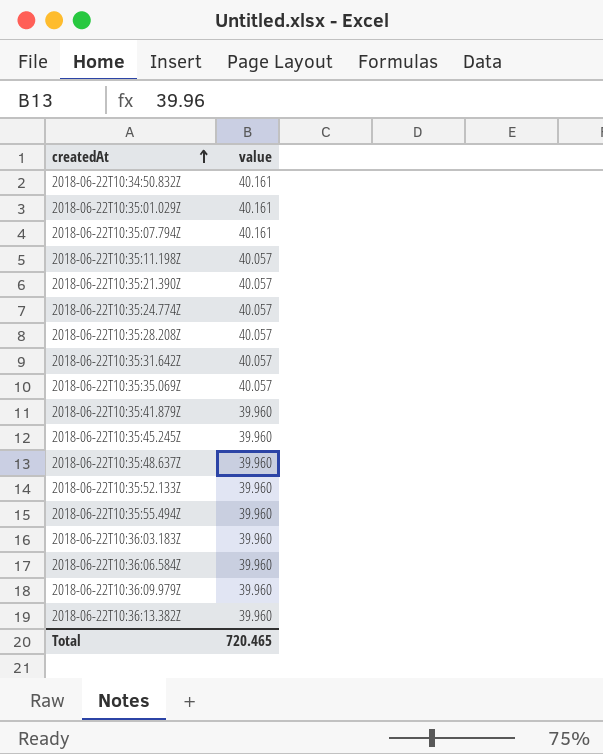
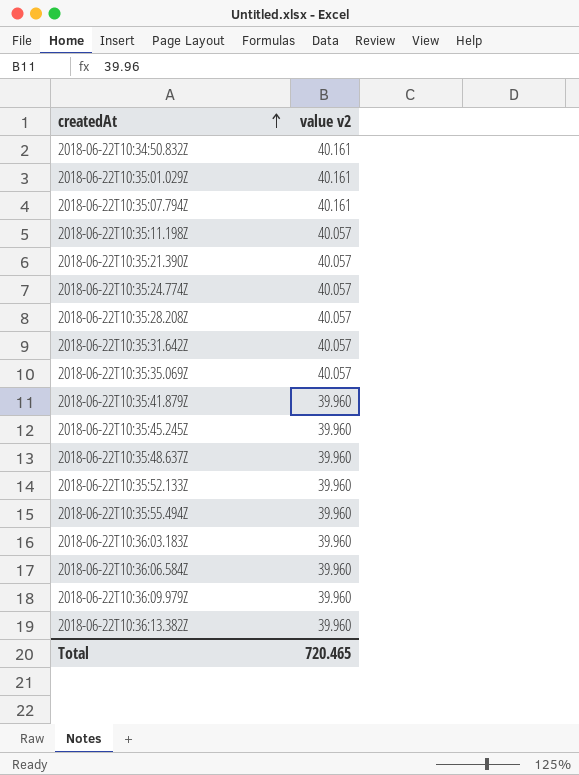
column name: value -> value v2

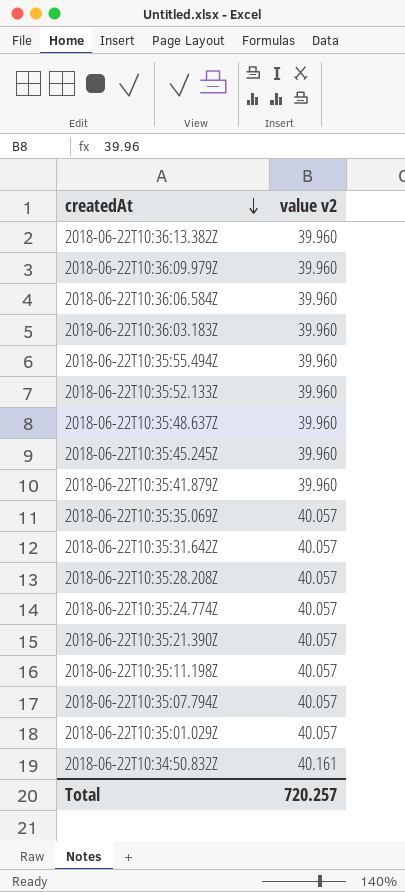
row order: createdAt ascending -> createdAt descending
2018-06-22T10:35:07.794Z | value v2: 40.161 -> 40.057
2018-06-22T10:35:01.029Z | value v2: 40.161 -> 40.057
Total | value v2: 720.465 -> 720.257

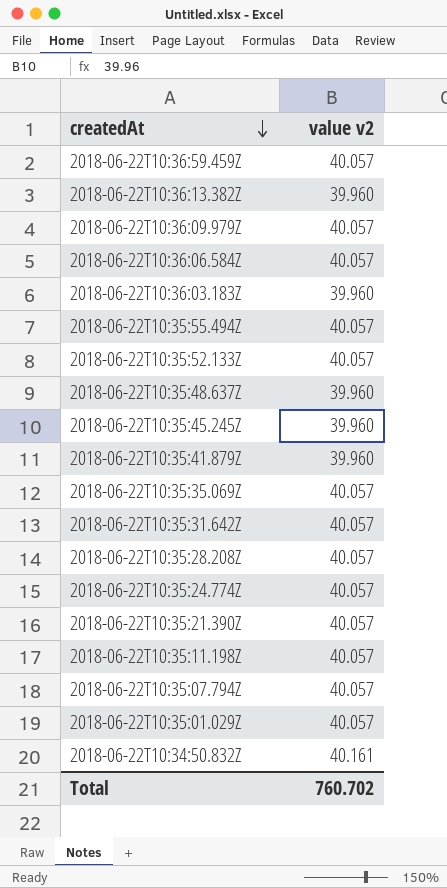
row 2018-06-22T10:36:59.459Z: none -> 40.057
2018-06-22T10:36:09.979Z | value v2: 39.960 -> 40.057
2018-06-22T10:36:06.584Z | value v2: 39.960 -> 40.057
2018-06-22T10:35:55.494Z | value v2: 39.960 -> 40.057
2018-06-22T10:35:52.133Z | value v2: 39.960 -> 40.057
Total | value v2: 720.257 -> 760.702

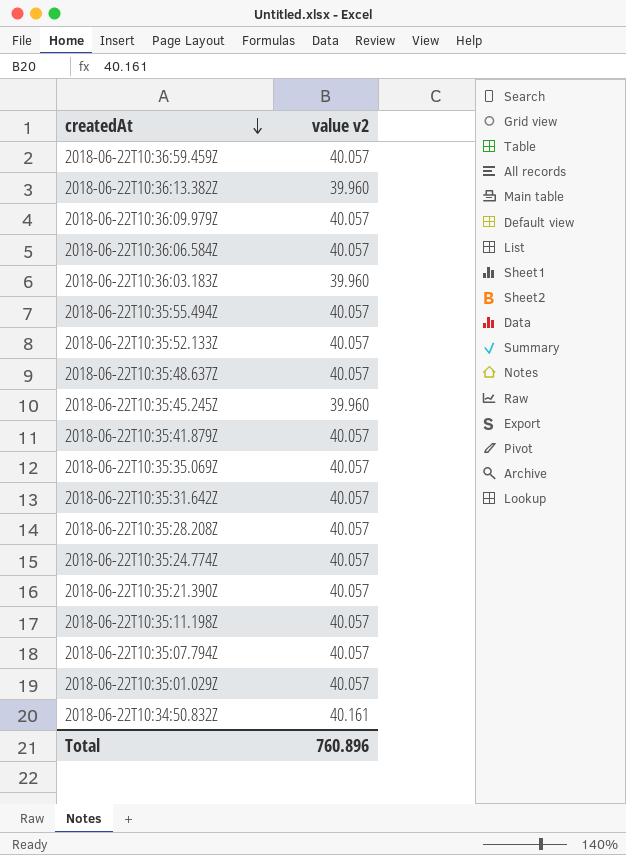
2018-06-22T10:35:48.637Z | value v2: 39.960 -> 40.057
2018-06-22T10:35:41.879Z | value v2: 39.960 -> 40.057
Total | value v2: 760.702 -> 760.896

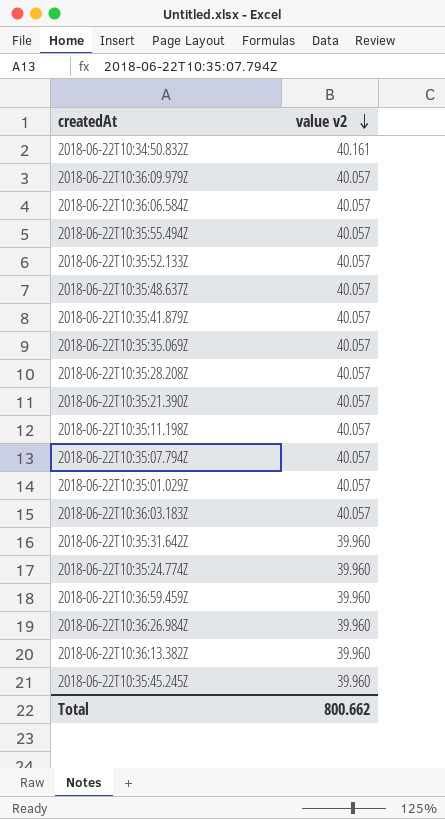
row order: createdAt descending -> value v2 descending
2018-06-22T10:36:03.183Z | value v2: 39.960 -> 40.057
2018-06-22T10:35:31.642Z | value v2: 40.057 -> 39.960
2018-06-22T10:35:24.774Z | value v2: 40.057 -> 39.960
2018-06-22T10:36:59.459Z | value v2: 40.057 -> 39.960
row 2018-06-22T10:36:26.984Z: none -> 39.960
Total | value v2: 760.896 -> 800.662

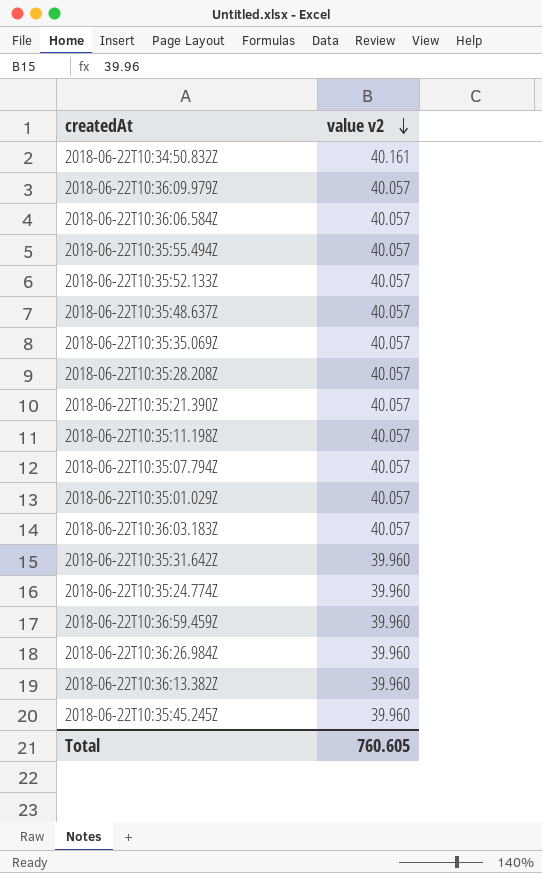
row 2018-06-22T10:35:41.879Z: 40.057 -> none
Total | value v2: 800.662 -> 760.605

